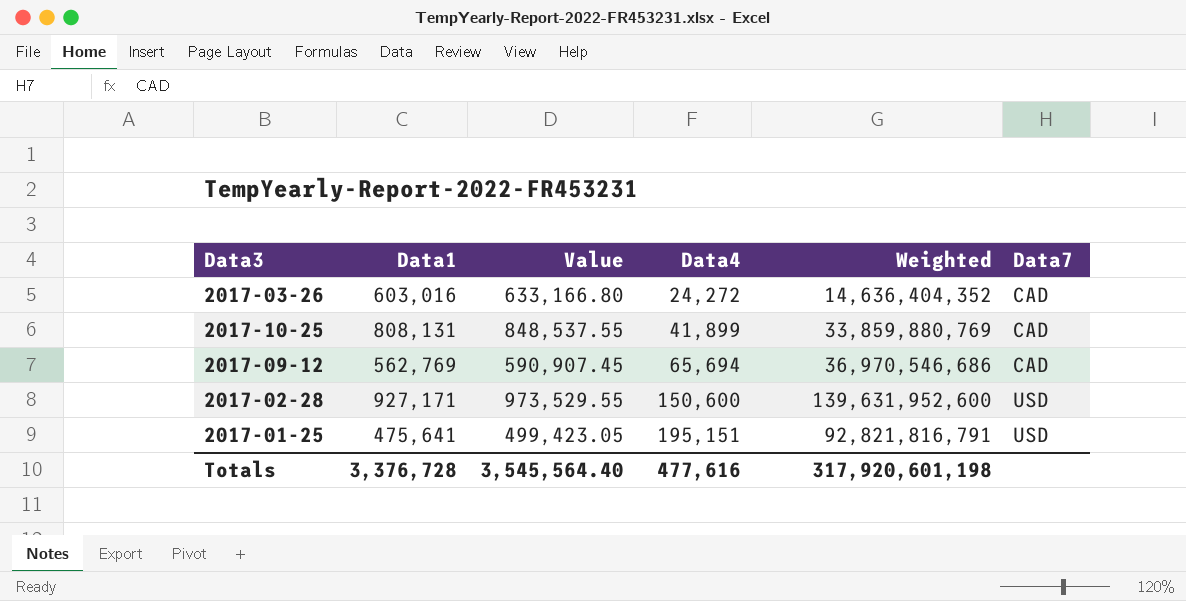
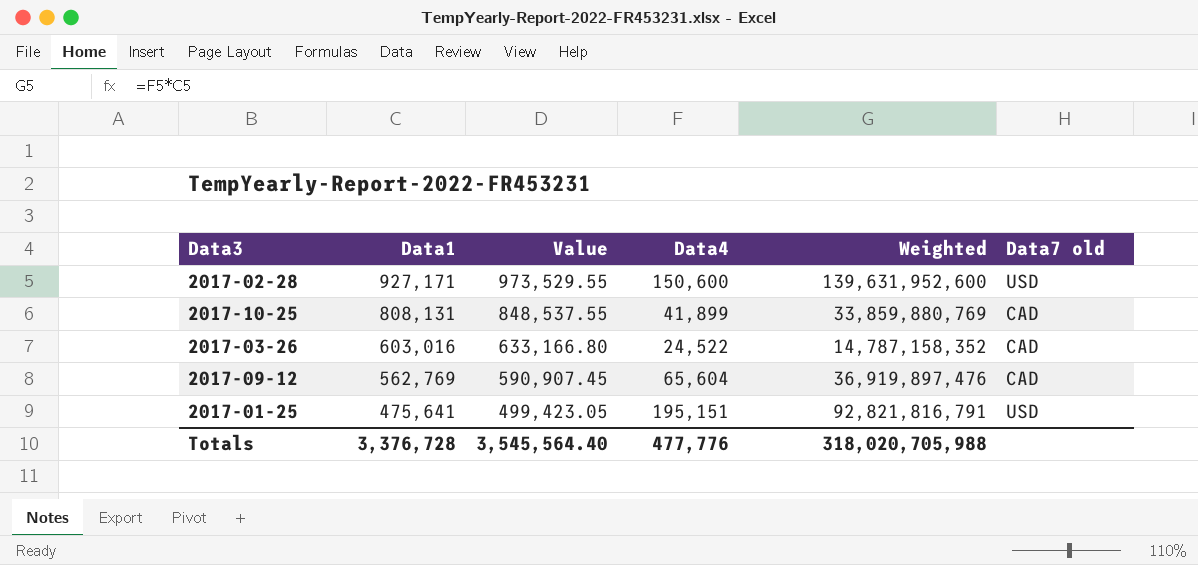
row order: Data4 ascending -> Data1 descending
column name: Data7 -> Data7 old
2017-03-26 | Data4: 24,272 -> 24,522
2017-03-26 | Weighted: 14,636,404,352 -> 14,787,158,352
2017-09-12 | Data4: 65,694 -> 65,604
2017-09-12 | Weighted: 36,970,546,686 -> 36,919,897,476
Totals | Data4: 477,616 -> 477,776
Totals | Weighted: 317,920,601,198 -> 318,020,705,988

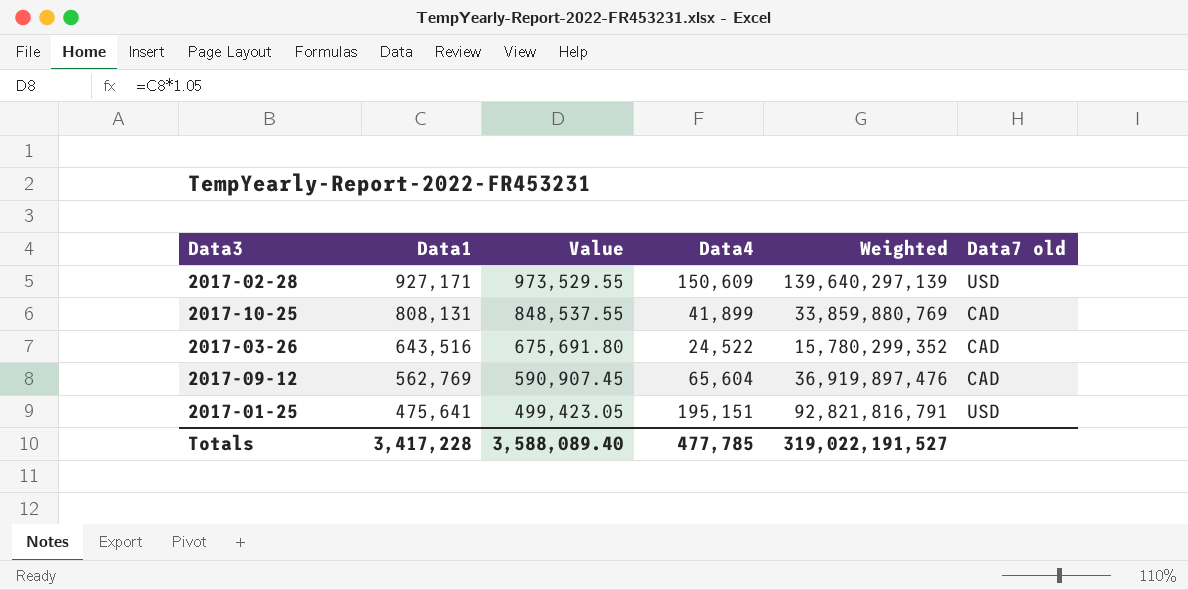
2017-02-28 | Data4: 150,600 -> 150,609
2017-02-28 | Weighted: 139,631,952,600 -> 139,640,297,139
2017-03-26 | Data1: 603,016 -> 643,516
2017-03-26 | Value: 633,166.80 -> 675,691.80
2017-03-26 | Weighted: 14,787,158,352 -> 15,780,299,352
Totals | Data1: 3,376,728 -> 3,417,228
Totals | Value: 3,545,564.40 -> 3,588,089.40
Totals | Data4: 477,776 -> 477,785
Totals | Weighted: 318,020,705,988 -> 319,022,191,527

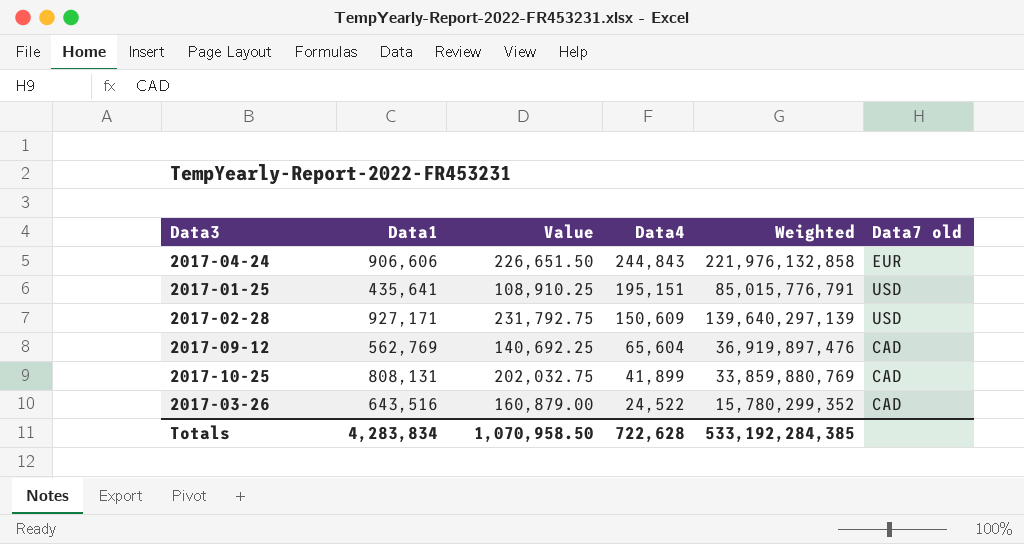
row order: Data1 descending -> Data4 descending
column Value | formula: [Data1] * 1.05 -> [Data1] * 0.25
row 2017-04-24: none -> 906,606 | 226,651.50 | 244,843 | 221,976,132,858 | EUR
2017-01-25 | Data1: 475,641 -> 435,641
2017-01-25 | Weighted: 92,821,816,791 -> 85,015,776,791
Totals | Data1: 3,417,228 -> 4,283,834
Totals | Value: 3,588,089.40 -> 1,070,958.50
Totals | Data4: 477,785 -> 722,628
Totals | Weighted: 319,022,191,527 -> 533,192,284,385

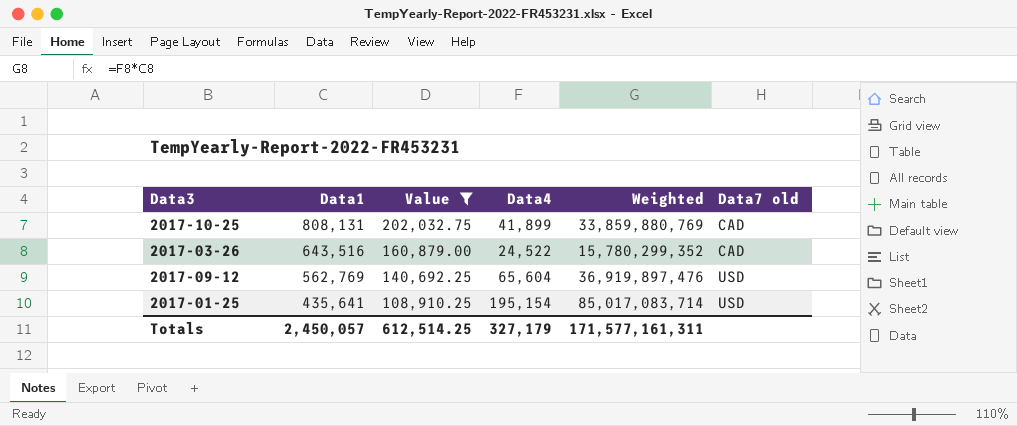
filter: none -> Value <= 202,032.75
row order: Data4 descending -> Data1 descending
2017-09-12 | Data7 old: CAD -> USD
2017-01-25 | Data4: 195,151 -> 195,154
2017-01-25 | Weighted: 85,015,776,791 -> 85,017,083,714
Totals | Data1: 4,283,834 -> 2,450,057
Totals | Value: 1,070,958.50 -> 612,514.25
Totals | Data4: 722,628 -> 327,179
Totals | Weighted: 533,192,284,385 -> 171,577,161,311

